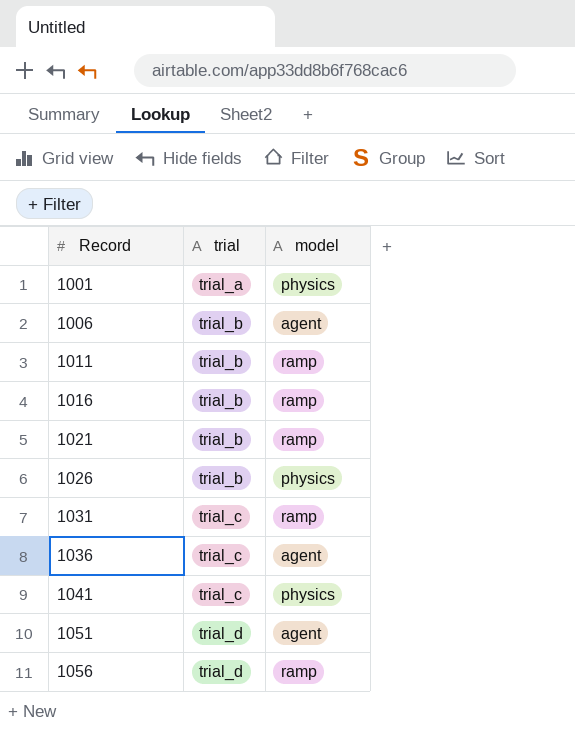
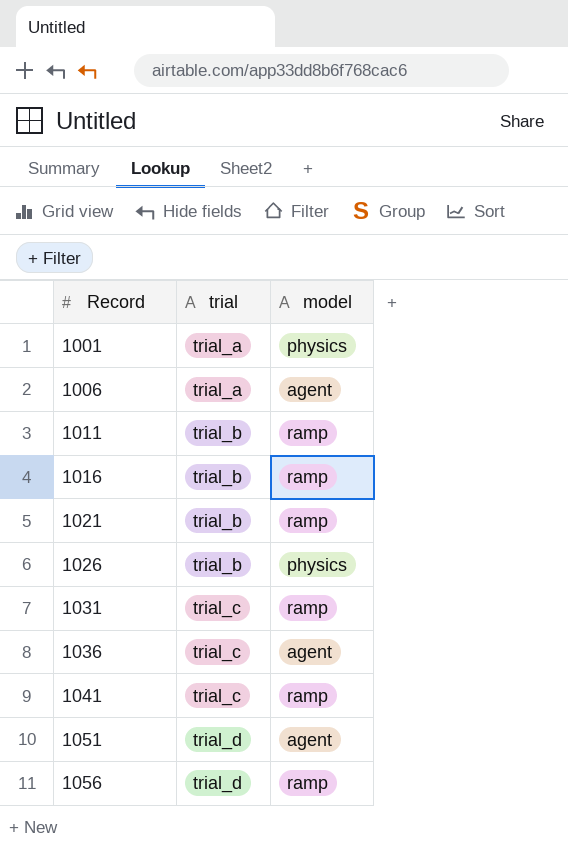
1006 | trial: trial_b -> trial_a
1041 | model: physics -> ramp

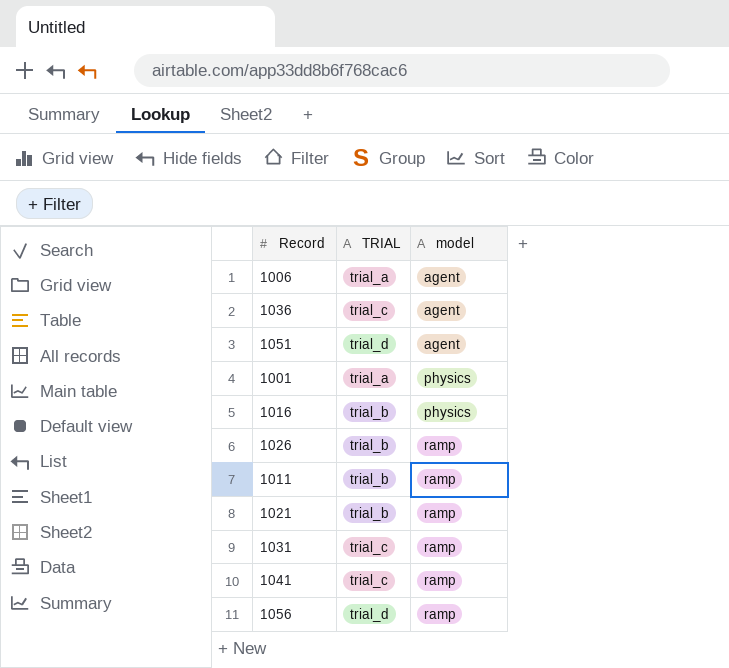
row order: Record ascending -> model ascending
column name: trial -> TRIAL
1016 | model: ramp -> physics
1026 | model: physics -> ramp

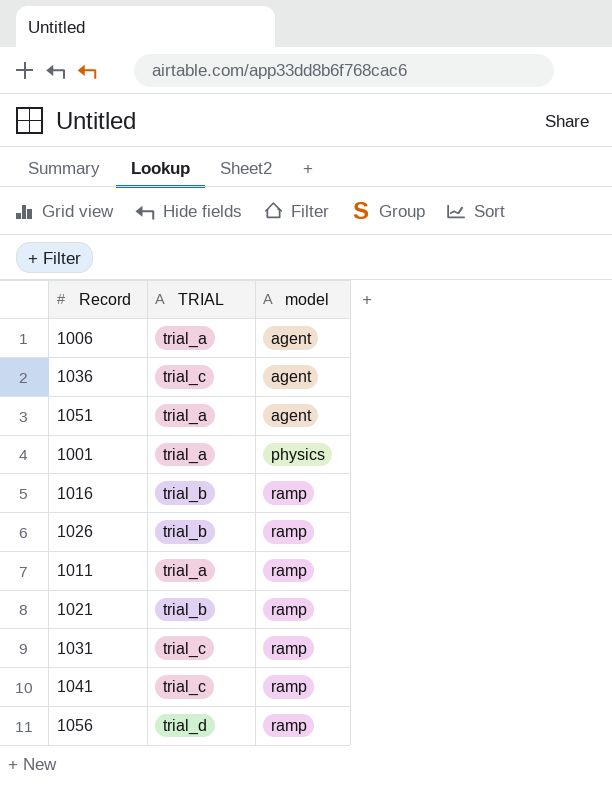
1051 | TRIAL: trial_d -> trial_a
1016 | model: physics -> ramp
1011 | TRIAL: trial_b -> trial_a

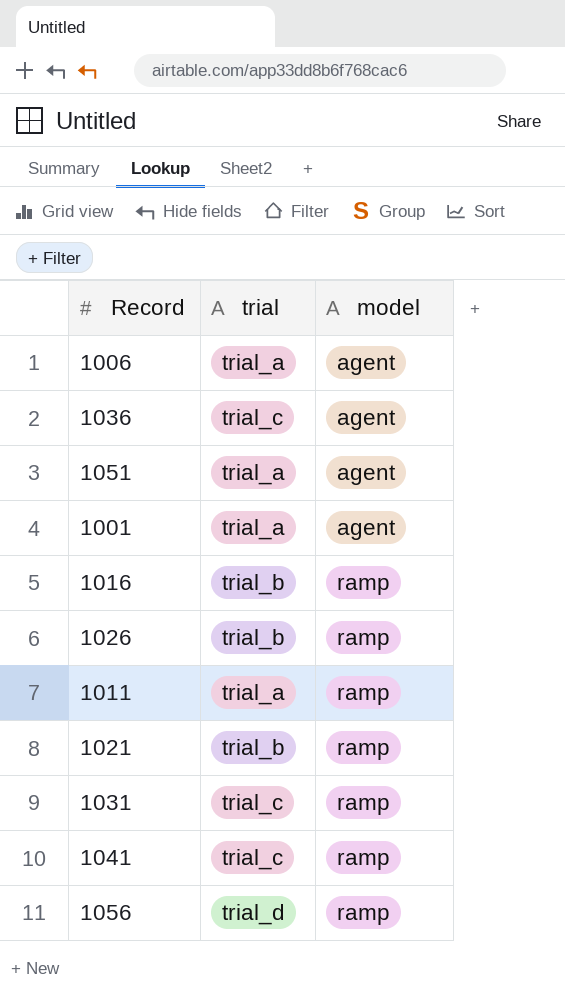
column name: TRIAL -> trial
1001 | model: physics -> agent

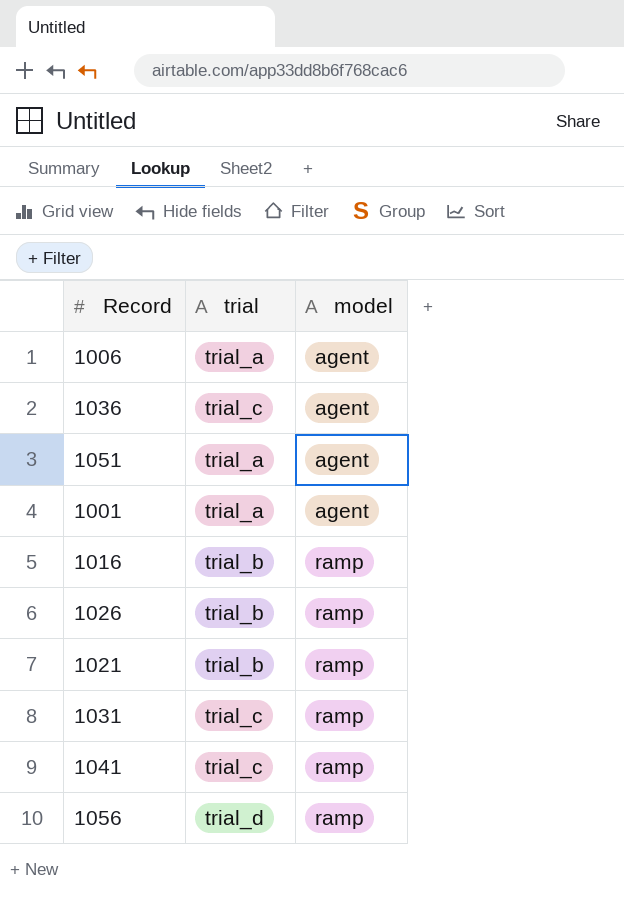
row 1011: trial_a | ramp -> none

